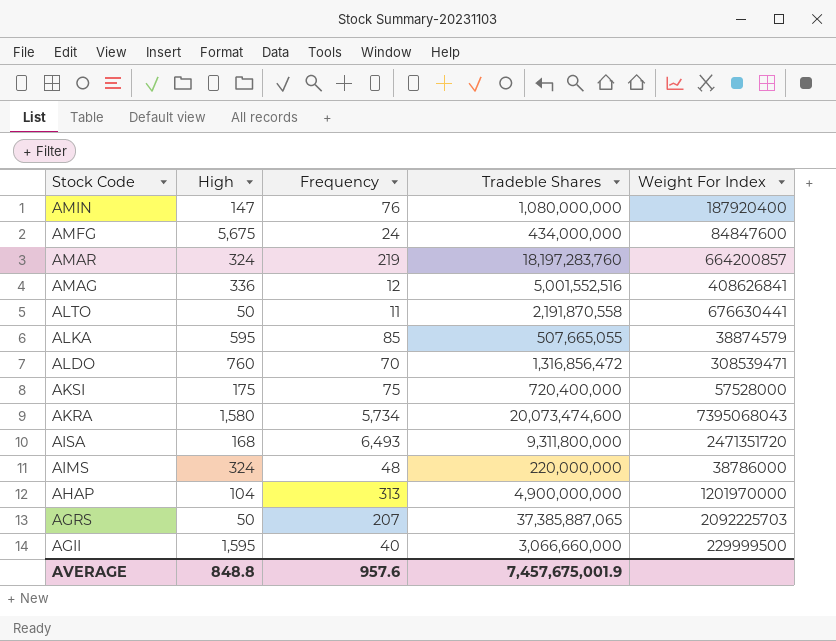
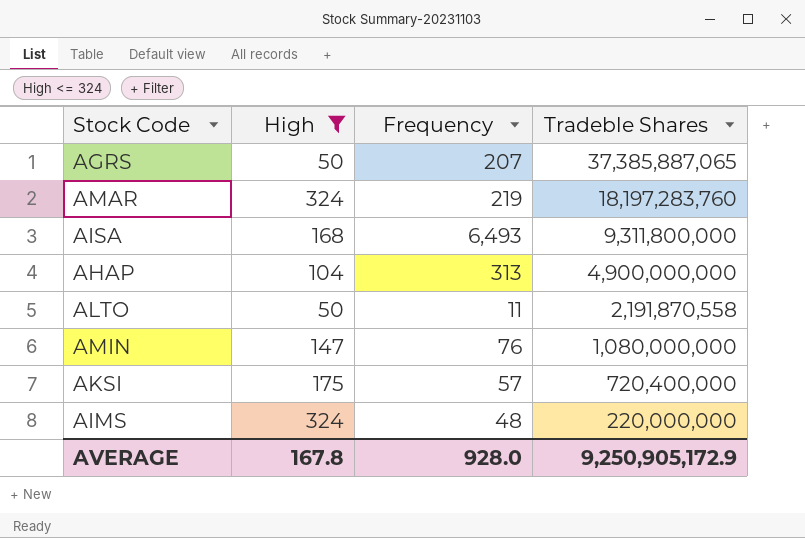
filter: none -> High <= 324
row order: Stock Code descending -> Tradeble Shares descending
column Weight For Index | position: 5 -> none
AKSI | Frequency: 75 -> 57
AVERAGE | High: 848.8 -> 167.8
AVERAGE | Frequency: 957.6 -> 928.0
AVERAGE | Tradeble Shares: 7,457,675,001.9 -> 9,250,905,172.9

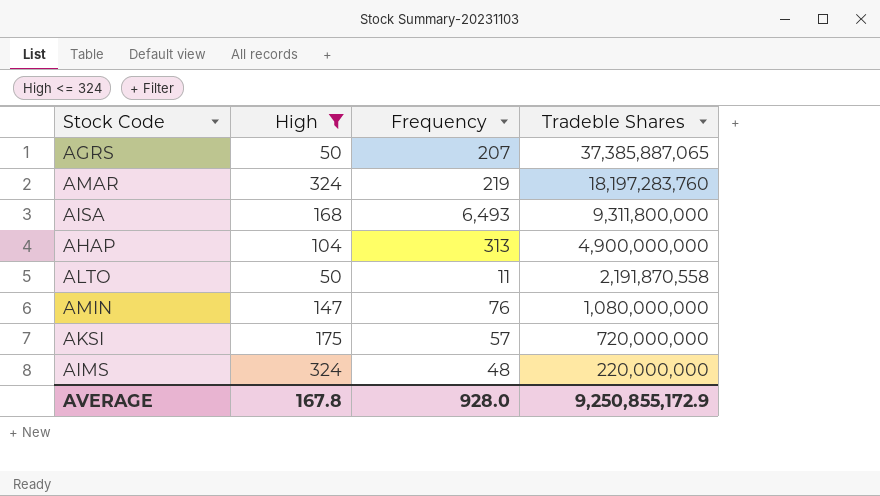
AKSI | Tradeble Shares: 720,400,000 -> 720,000,000
AVERAGE | Tradeble Shares: 9,250,905,172.9 -> 9,250,855,172.9

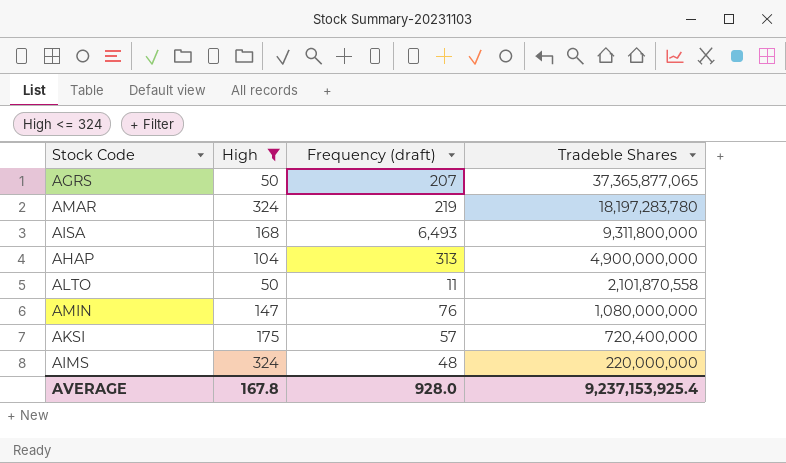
column name: Frequency -> Frequency (draft)
AGRS | Tradeble Shares: 37,385,887,065 -> 37,365,877,065
AMAR | Tradeble Shares: 18,197,283,760 -> 18,197,283,780
ALTO | Tradeble Shares: 2,191,870,558 -> 2,101,870,558
AKSI | Tradeble Shares: 720,000,000 -> 720,400,000
AVERAGE | Tradeble Shares: 9,250,855,172.9 -> 9,237,153,925.4

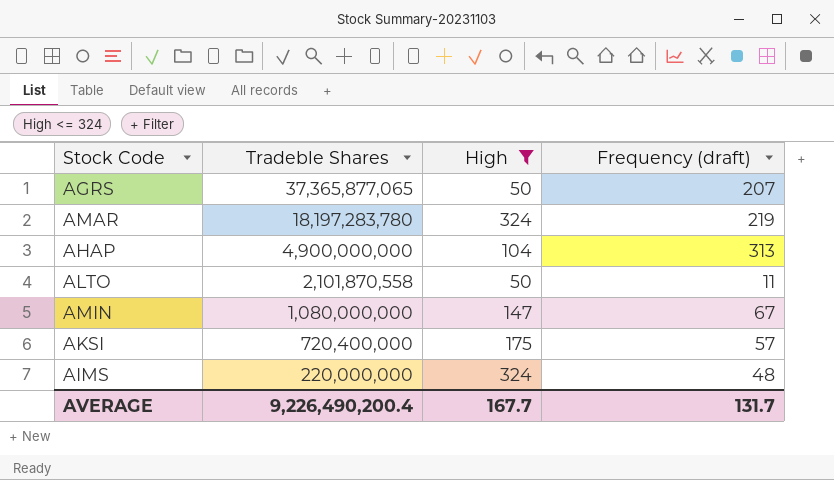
column Tradeble Shares | position: 4 -> 2
row AISA: 168 | 6,493 | 9,311,800,000 -> none
AMIN | Frequency (draft): 76 -> 67
AVERAGE | Tradeble Shares: 9,237,153,925.4 -> 9,226,490,200.4
AVERAGE | High: 167.8 -> 167.7
AVERAGE | Frequency (draft): 928.0 -> 131.7

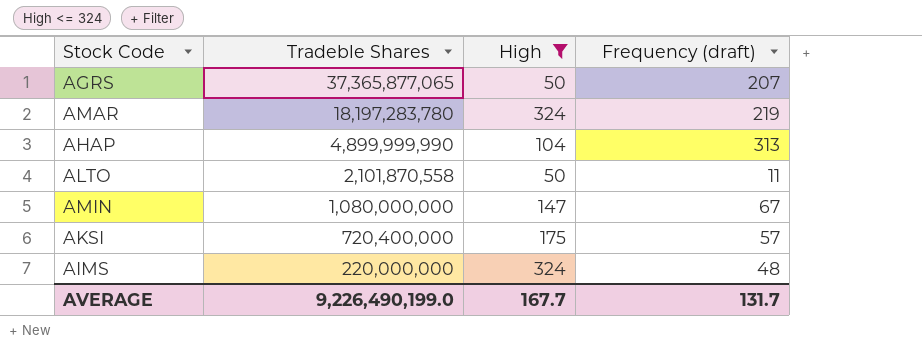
AHAP | Tradeble Shares: 4,900,000,000 -> 4,899,999,990
AVERAGE | Tradeble Shares: 9,226,490,200.4 -> 9,226,490,199.0

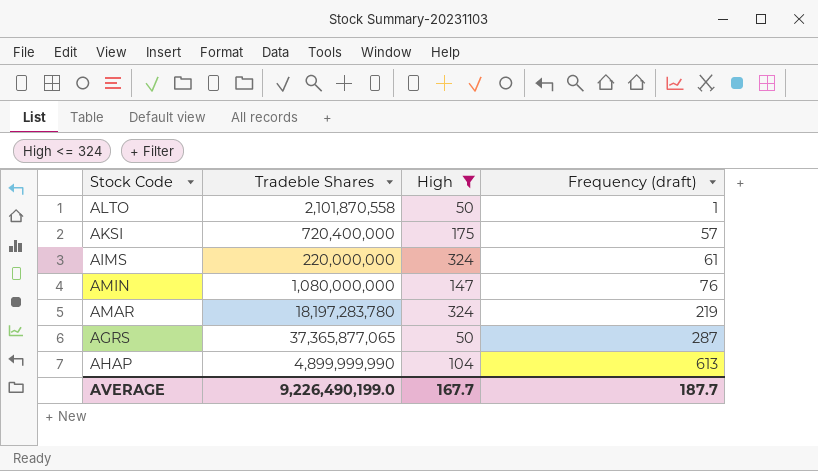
row order: Tradeble Shares descending -> Frequency (draft) ascending
ALTO | Frequency (draft): 11 -> 1
AIMS | Frequency (draft): 48 -> 61
AMIN | Frequency (draft): 67 -> 76
AGRS | Frequency (draft): 207 -> 287
AHAP | Frequency (draft): 313 -> 613
AVERAGE | Frequency (draft): 131.7 -> 187.7

